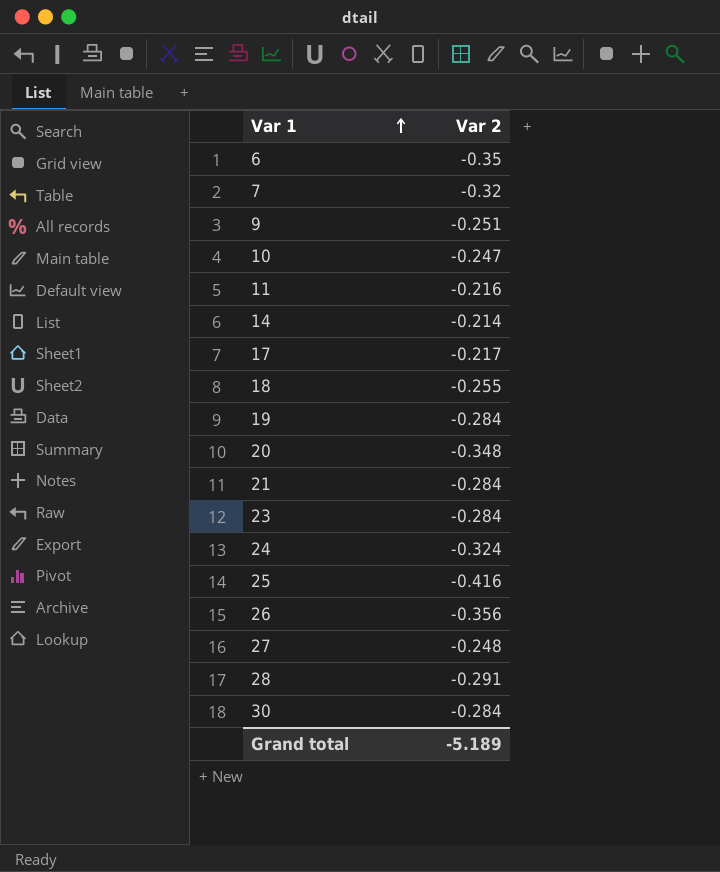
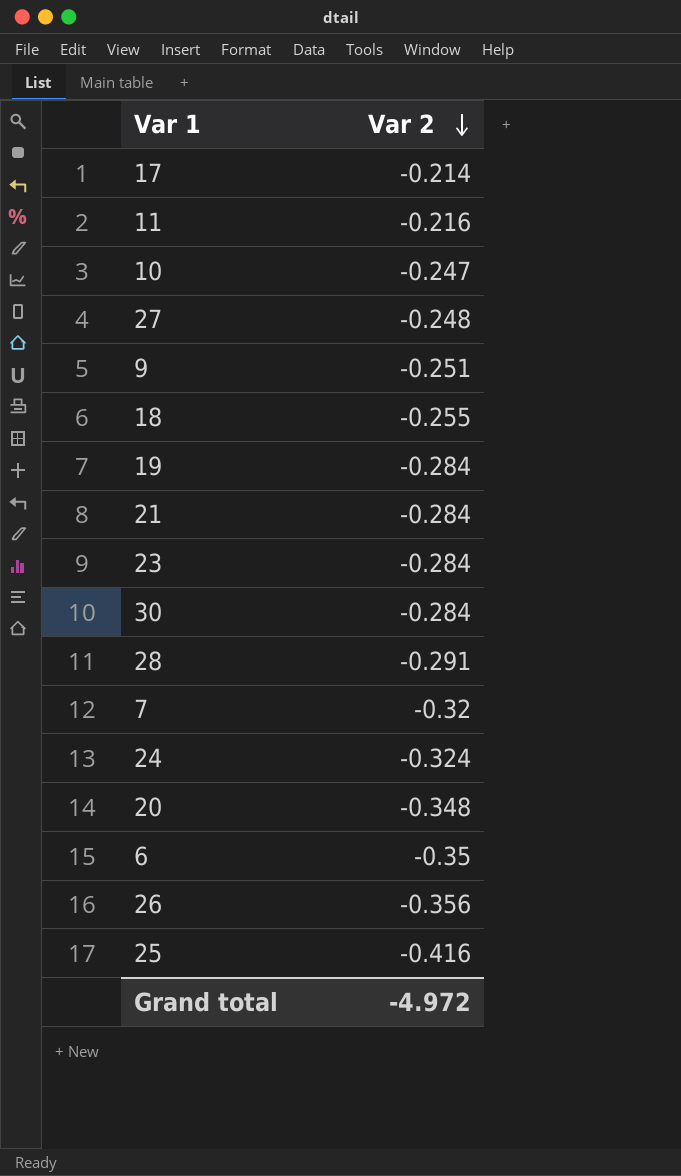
row order: Var 1 ascending -> Var 2 descending
row 14: -0.214 -> none
17 | Var 2: -0.217 -> -0.214
Grand total | Var 2: -5.189 -> -4.972

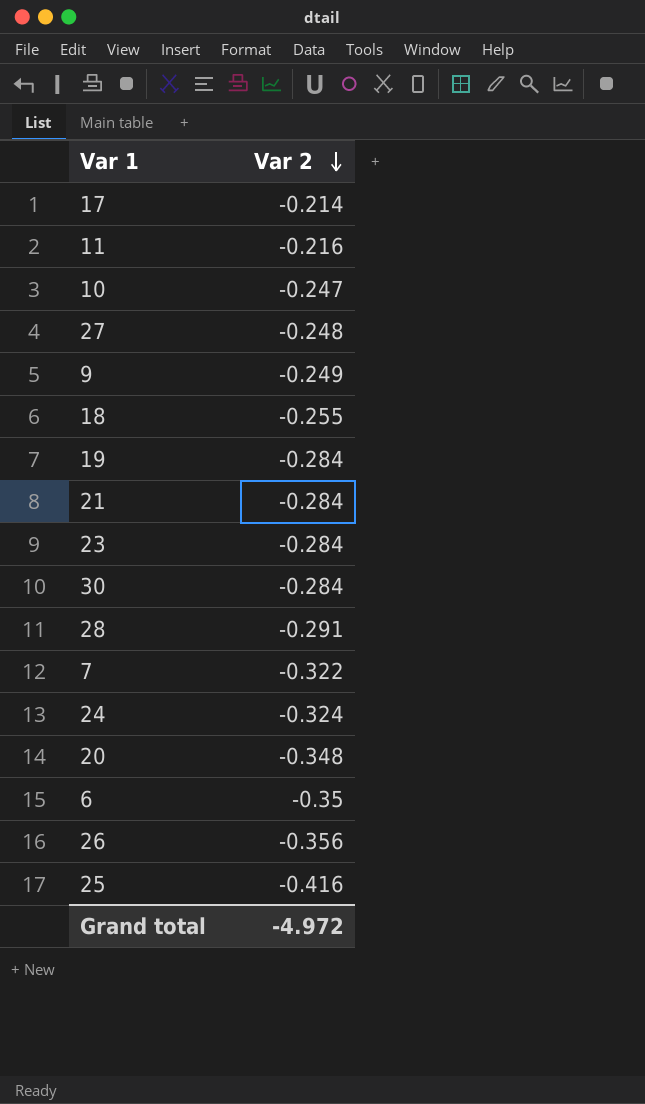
9 | Var 2: -0.251 -> -0.249
7 | Var 2: -0.32 -> -0.322

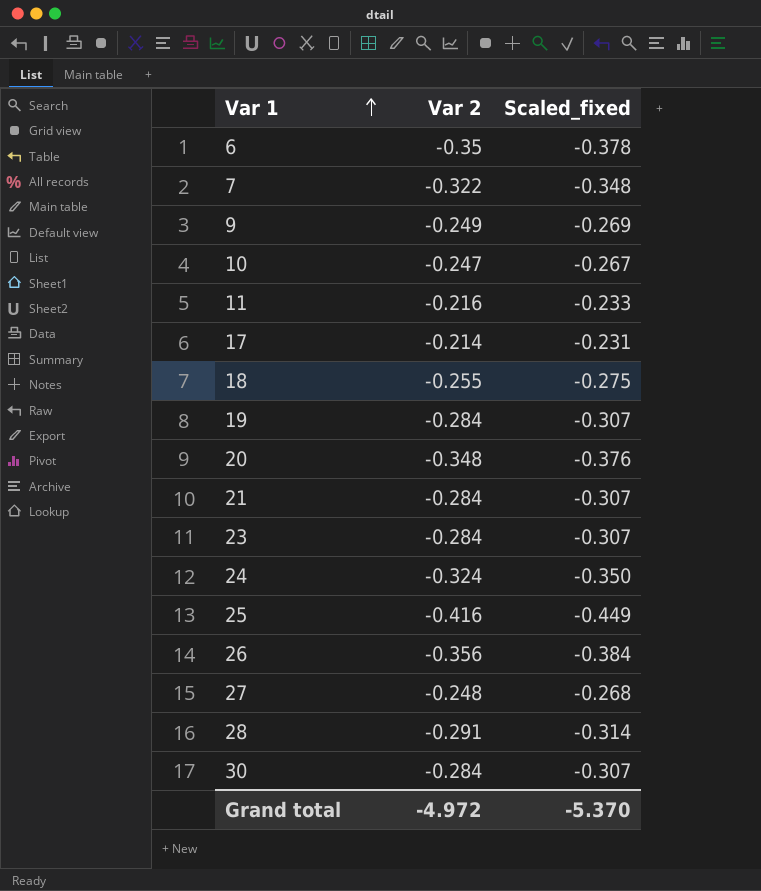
row order: Var 2 descending -> Var 1 ascending
column Scaled_fixed | formula: none -> [Var 2] * 1.08

